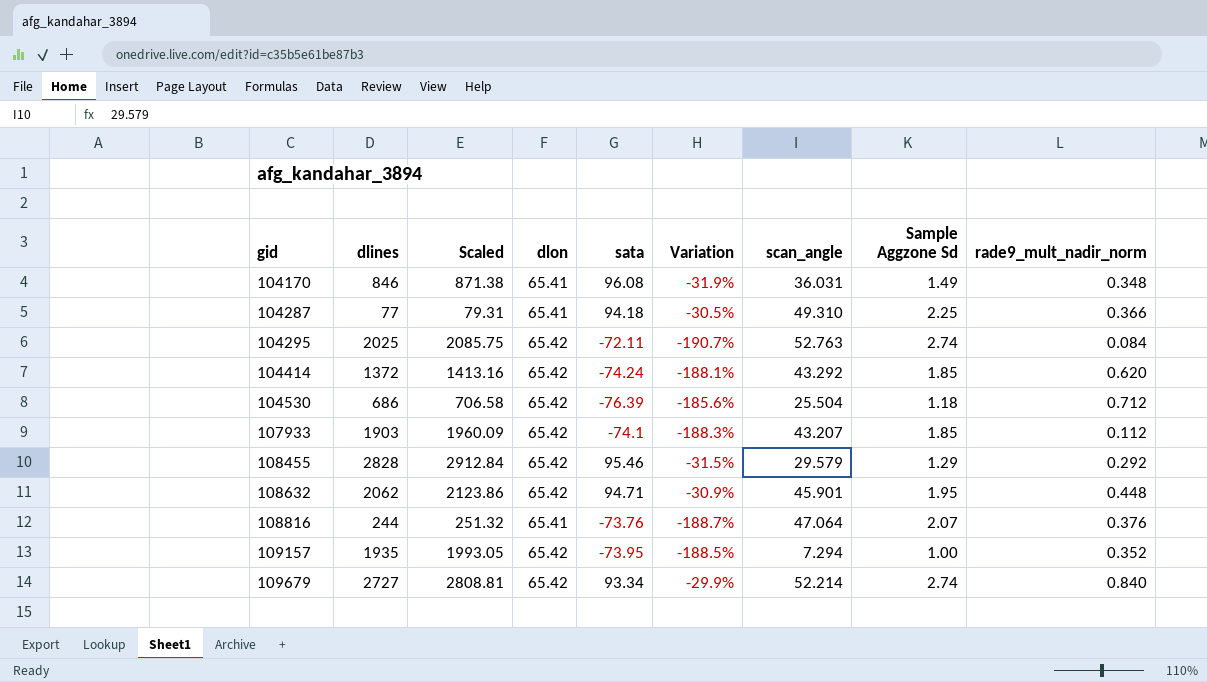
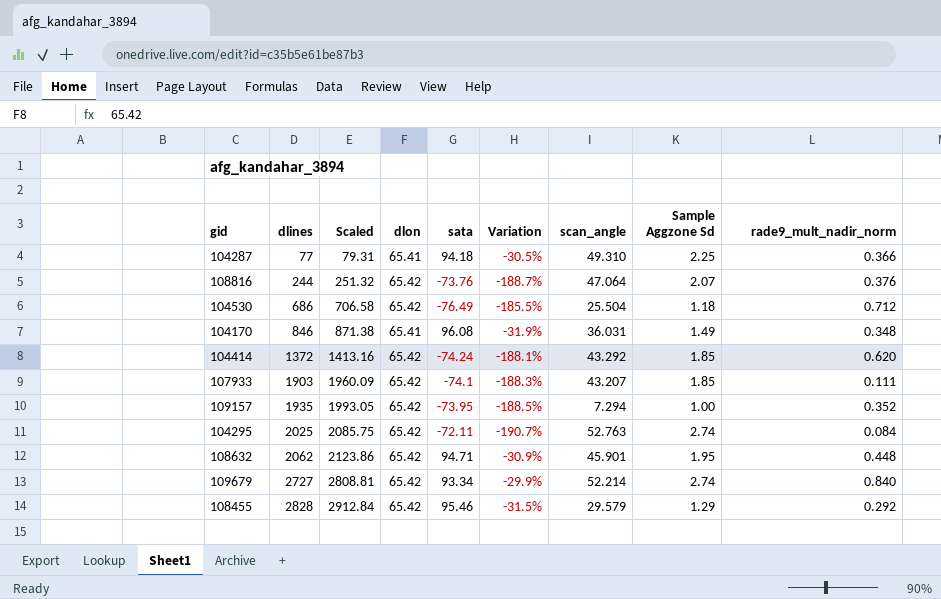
row order: gid ascending -> dlines ascending
108816 | dlon: 65.41 -> 65.42
104530 | sata: -76.39 -> -76.49
104530 | Variation: -185.6% -> -185.5%
107933 | rade9_mult_nadir_norm: 0.112 -> 0.111

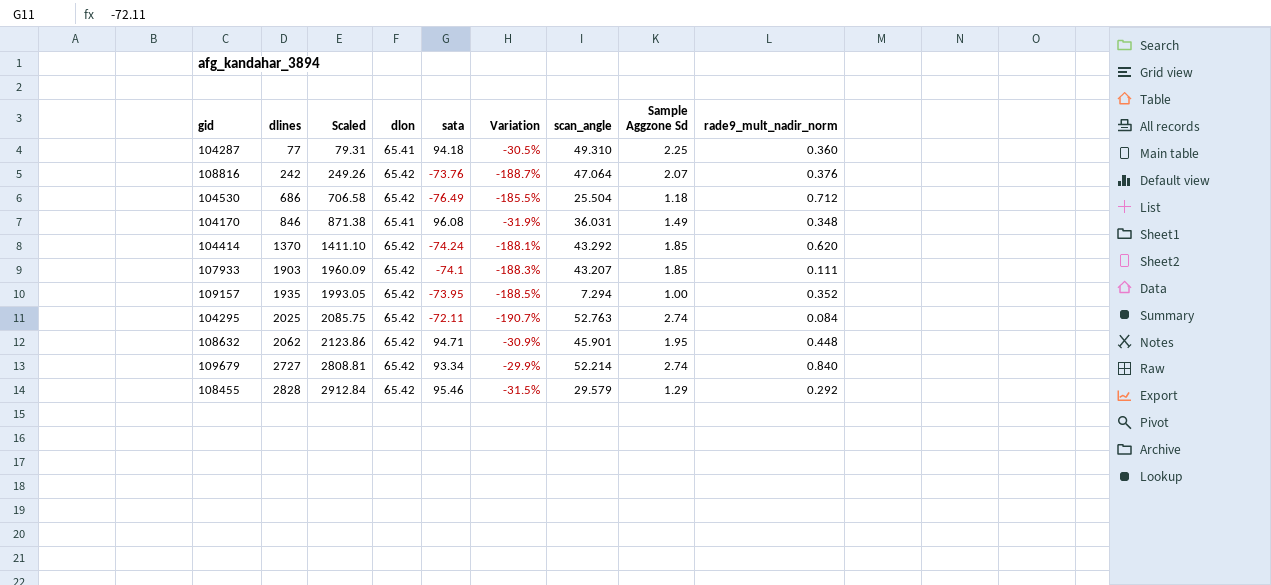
104287 | rade9_mult_nadir_norm: 0.366 -> 0.360
108816 | dlines: 244 -> 242
108816 | Scaled: 251.32 -> 249.26
104414 | dlines: 1372 -> 1370
104414 | Scaled: 1413.16 -> 1411.10

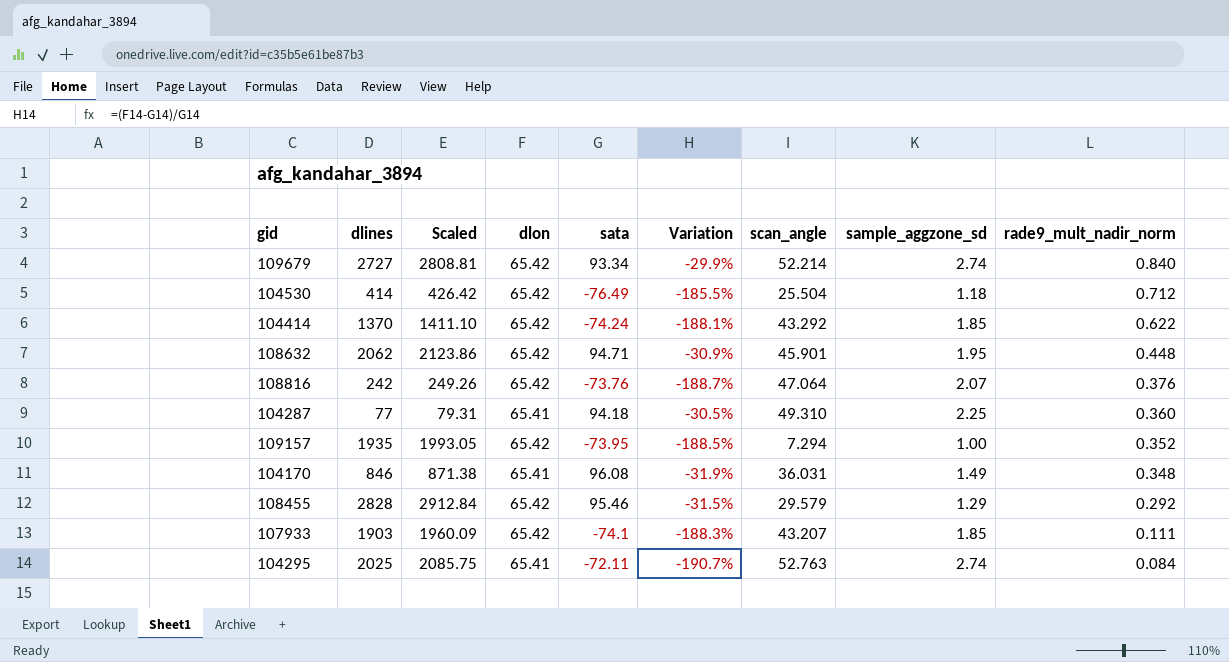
row order: dlines ascending -> rade9_mult_nadir_norm descending
column name: Sample Aggzone Sd -> sample_aggzone_sd
104530 | dlines: 686 -> 414
104530 | Scaled: 706.58 -> 426.42
104414 | rade9_mult_nadir_norm: 0.620 -> 0.622
104295 | dlon: 65.42 -> 65.41

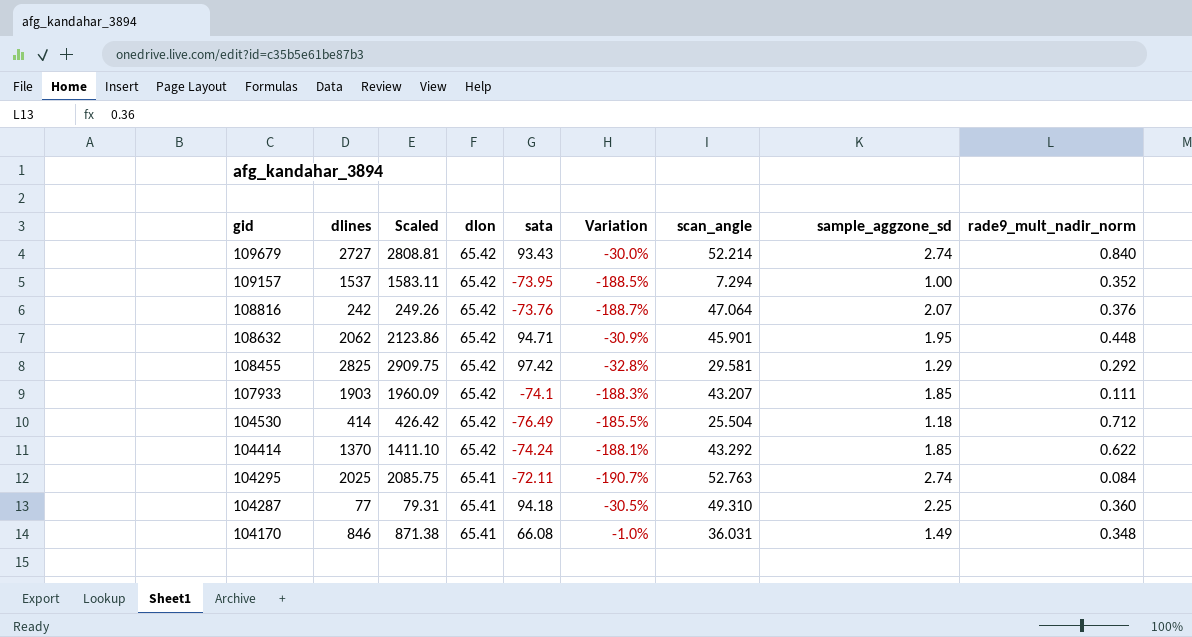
row order: rade9_mult_nadir_norm descending -> gid descending
109679 | sata: 93.34 -> 93.43
109679 | Variation: -29.9% -> -30.0%
109157 | dlines: 1935 -> 1537
109157 | Scaled: 1993.05 -> 1583.11
108455 | dlines: 2828 -> 2825
108455 | Scaled: 2912.84 -> 2909.75
108455 | sata: 95.46 -> 97.42
108455 | Variation: -31.5% -> -32.8%
108455 | scan_angle: 29.579 -> 29.581
104170 | sata: 96.08 -> 66.08
104170 | Variation: -31.9% -> -1.0%

